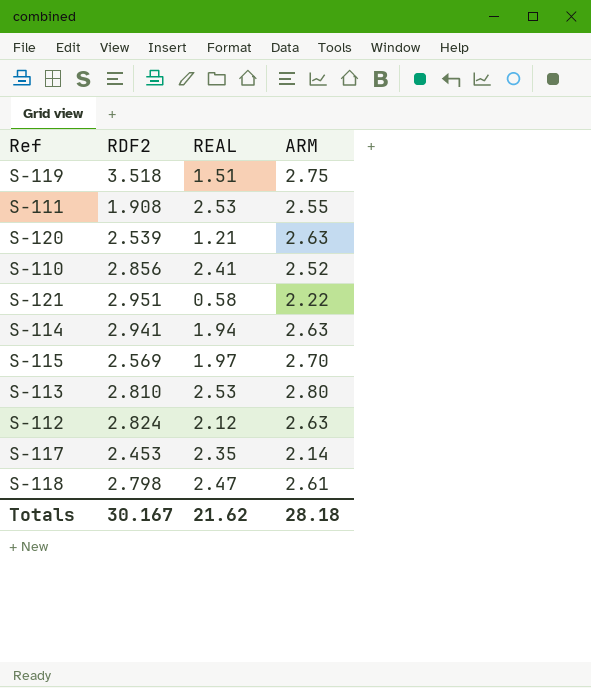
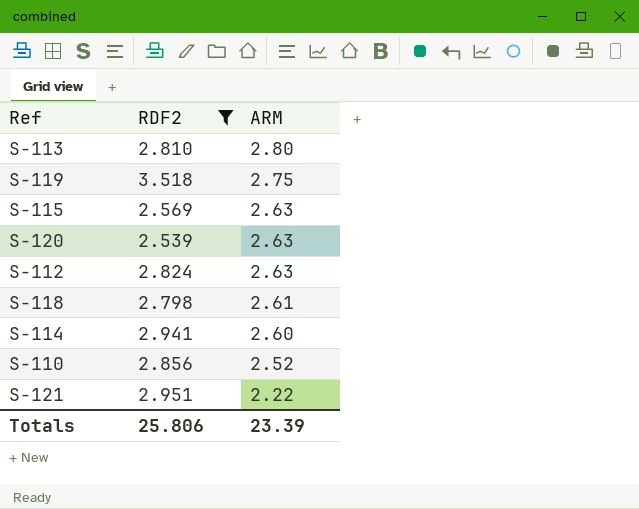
filter: none -> RDF2 >= 2.539
row order: none -> ARM descending
column REAL | position: 3 -> none
S-115 | ARM: 2.70 -> 2.63
S-114 | ARM: 2.63 -> 2.60
Totals | RDF2: 30.167 -> 25.806
Totals | ARM: 28.18 -> 23.39

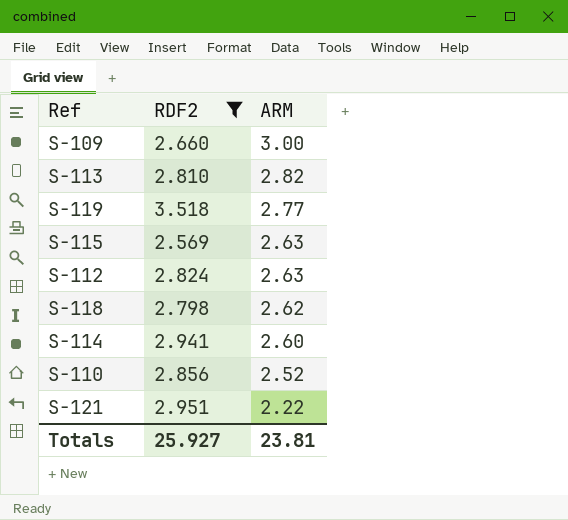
row S-120: 2.539 | 2.63 -> none
row S-109: none -> 2.660 | 3.00
S-113 | ARM: 2.80 -> 2.82
S-119 | ARM: 2.75 -> 2.77
S-118 | ARM: 2.61 -> 2.62
Totals | RDF2: 25.806 -> 25.927
Totals | ARM: 23.39 -> 23.81

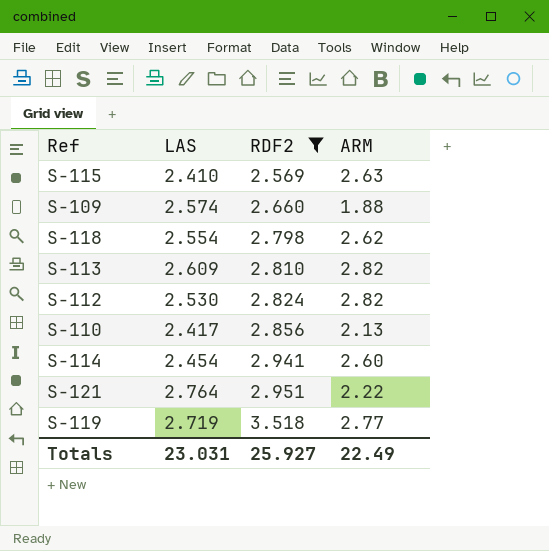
row order: ARM descending -> RDF2 ascending
column LAS | position: none -> 2
S-109 | ARM: 3.00 -> 1.88
S-112 | ARM: 2.63 -> 2.82
S-110 | ARM: 2.52 -> 2.13
Totals | ARM: 23.81 -> 22.49

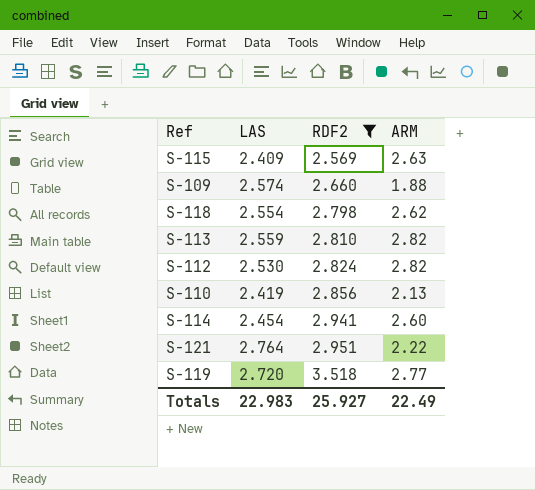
S-115 | LAS: 2.410 -> 2.409
S-113 | LAS: 2.609 -> 2.559
S-110 | LAS: 2.417 -> 2.419
S-119 | LAS: 2.719 -> 2.720
Totals | LAS: 23.031 -> 22.983

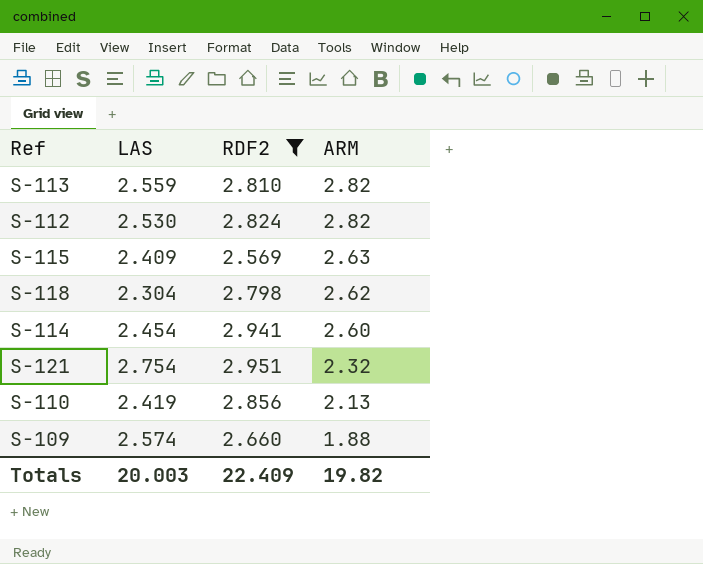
row order: RDF2 ascending -> ARM descending
row S-119: 2.720 | 3.518 | 2.77 -> none
S-118 | LAS: 2.554 -> 2.304
S-121 | LAS: 2.764 -> 2.754
S-121 | ARM: 2.22 -> 2.32
Totals | LAS: 22.983 -> 20.003
Totals | RDF2: 25.927 -> 22.409
Totals | ARM: 22.49 -> 19.82

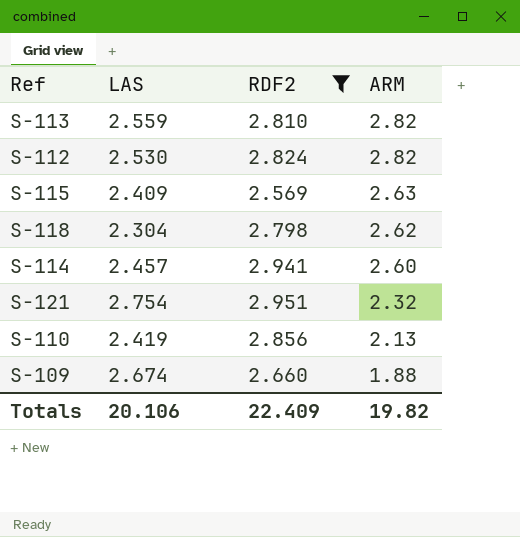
S-114 | LAS: 2.454 -> 2.457
S-109 | LAS: 2.574 -> 2.674
Totals | LAS: 20.003 -> 20.106

